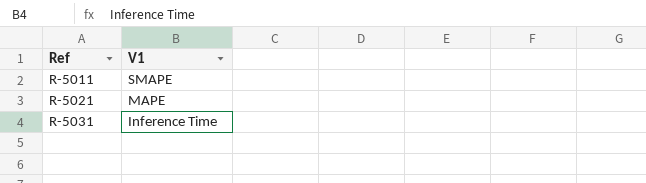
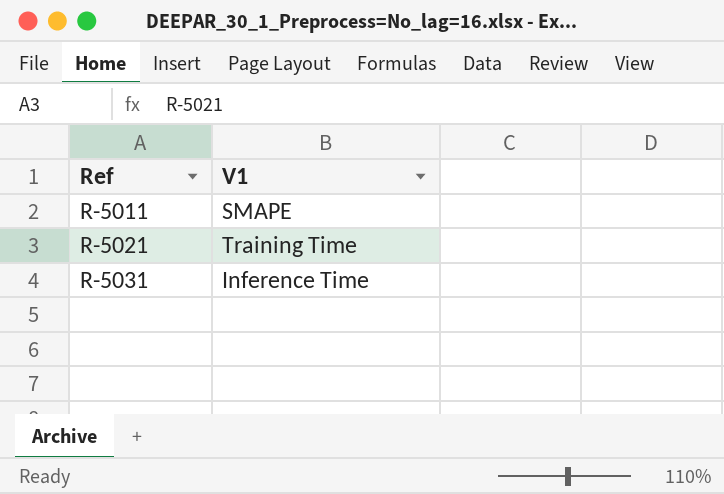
R-5021 | V1: MAPE -> Training Time

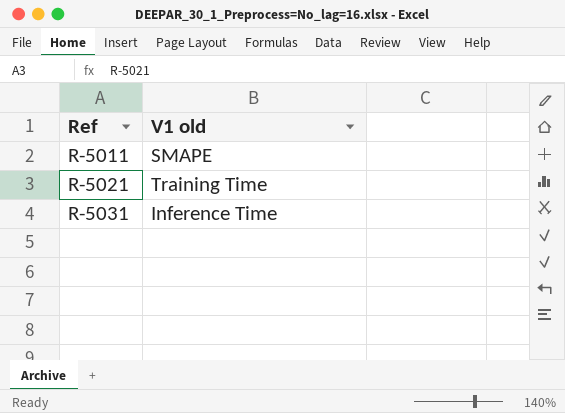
column name: V1 -> V1 old

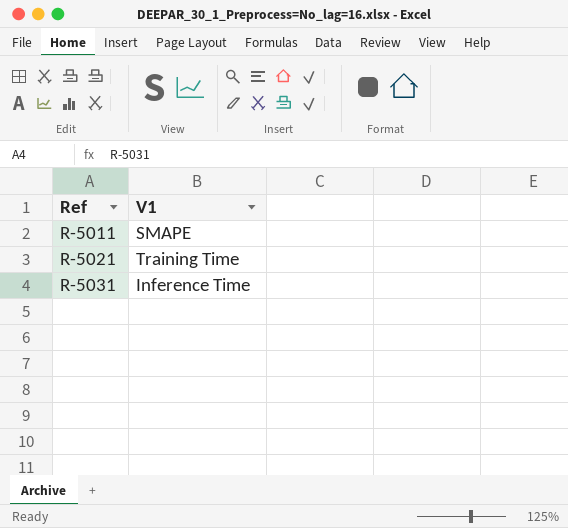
column name: V1 old -> V1

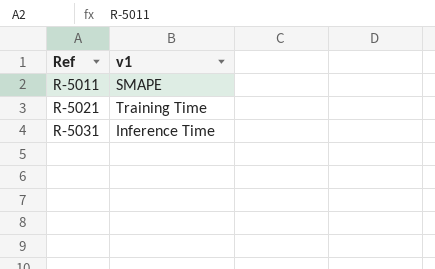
column name: V1 -> v1

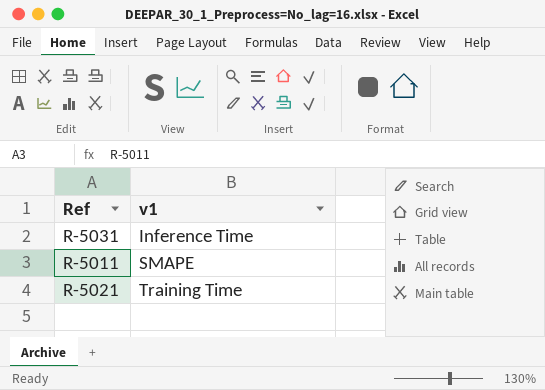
row order: Ref ascending -> v1 ascending

